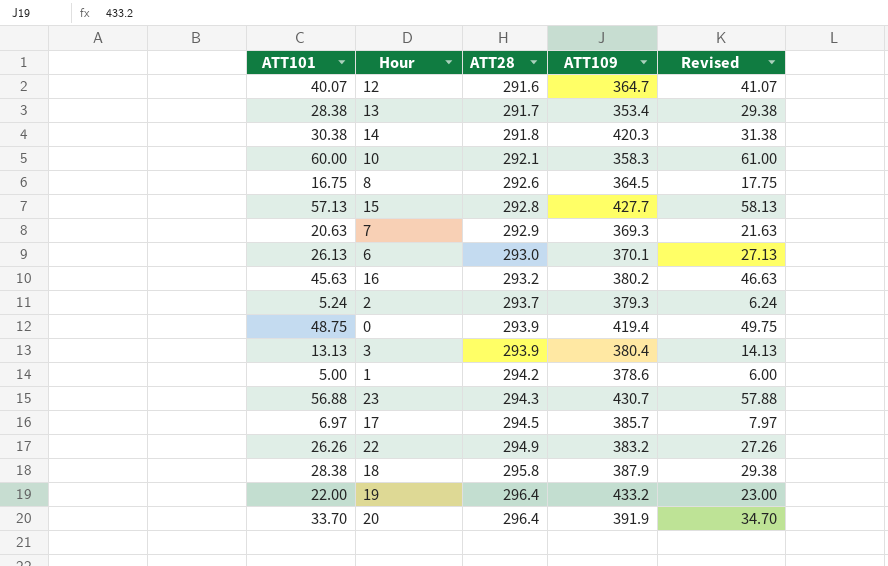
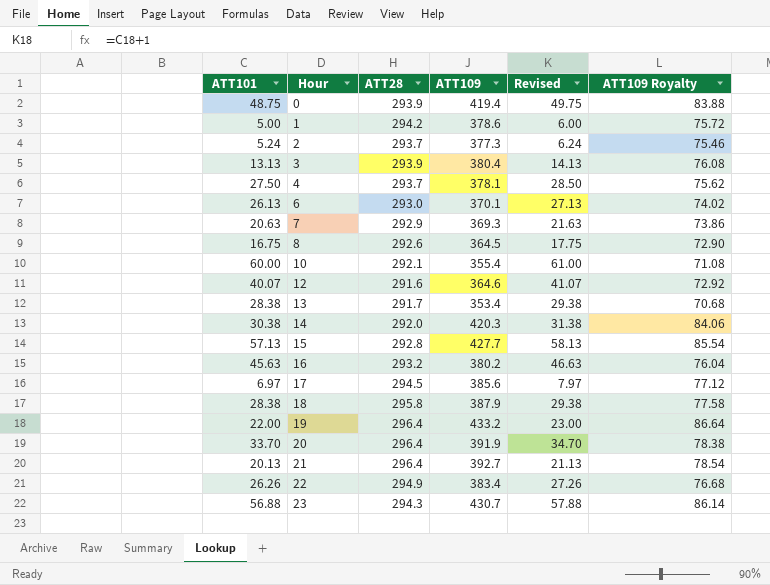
row order: ATT28 ascending -> Hour ascending
column ATT109 Royalty | formula: none -> [ATT109] * 0.2
2 | ATT109: 379.3 -> 377.3
row 4: none -> 27.50 | 293.7 | 378.1 | 28.50 | 75.62
10 | ATT109: 358.3 -> 355.4
12 | ATT109: 364.7 -> 364.6
14 | ATT28: 291.8 -> 292.0
17 | ATT109: 385.7 -> 385.6
row 21: none -> 20.13 | 296.4 | 392.7 | 21.13 | 78.54
22 | ATT109: 383.2 -> 383.4

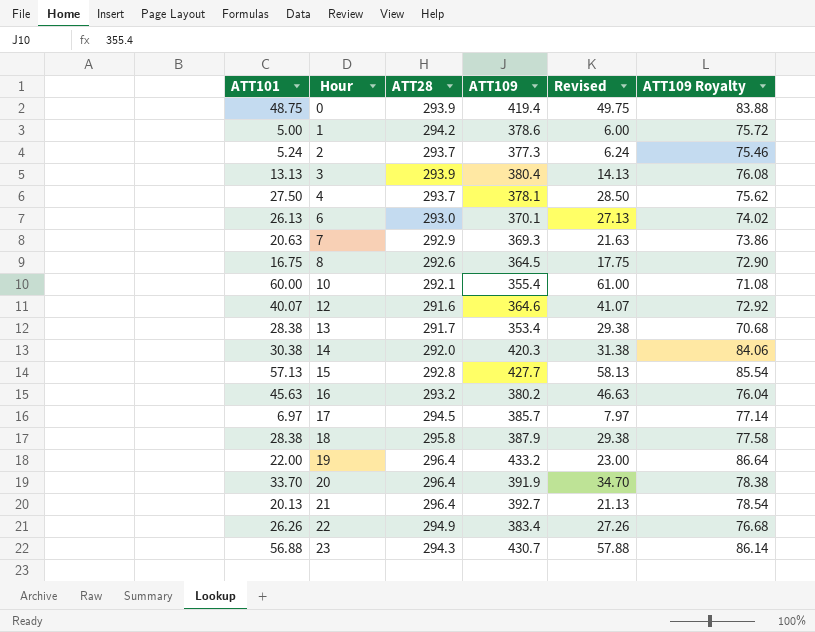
17 | ATT109: 385.6 -> 385.7
17 | ATT109 Royalty: 77.12 -> 77.14

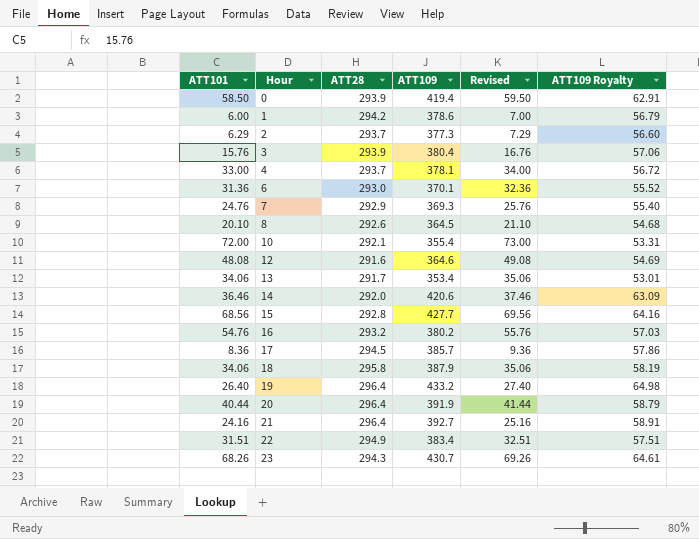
column ATT109 Royalty | formula: [ATT109] * 0.2 -> [ATT109] * 0.15
0 | ATT101: 48.75 -> 58.50
0 | Revised: 49.75 -> 59.50
1 | ATT101: 5.00 -> 6.00
1 | Revised: 6.00 -> 7.00
2 | ATT101: 5.24 -> 6.29
2 | Revised: 6.24 -> 7.29
3 | ATT101: 13.13 -> 15.76
3 | Revised: 14.13 -> 16.76
4 | ATT101: 27.50 -> 33.00
4 | Revised: 28.50 -> 34.00
6 | ATT101: 26.13 -> 31.36
6 | Revised: 27.13 -> 32.36
7 | ATT101: 20.63 -> 24.76
7 | Revised: 21.63 -> 25.76
8 | ATT101: 16.75 -> 20.10
8 | Revised: 17.75 -> 21.10
10 | ATT101: 60.00 -> 72.00
10 | Revised: 61.00 -> 73.00
12 | ATT101: 40.07 -> 48.08
12 | Revised: 41.07 -> 49.08
13 | ATT101: 28.38 -> 34.06
13 | Revised: 29.38 -> 35.06
14 | ATT101: 30.38 -> 36.46
14 | ATT109: 420.3 -> 420.6
14 | Revised: 31.38 -> 37.46
15 | ATT101: 57.13 -> 68.56
15 | Revised: 58.13 -> 69.56
16 | ATT101: 45.63 -> 54.76
16 | Revised: 46.63 -> 55.76
17 | ATT101: 6.97 -> 8.36
17 | Revised: 7.97 -> 9.36
18 | ATT101: 28.38 -> 34.06
18 | Revised: 29.38 -> 35.06
19 | ATT101: 22.00 -> 26.40
19 | Revised: 23.00 -> 27.40
20 | ATT101: 33.70 -> 40.44
20 | Revised: 34.70 -> 41.44
21 | ATT101: 20.13 -> 24.16
21 | Revised: 21.13 -> 25.16
22 | ATT101: 26.26 -> 31.51
22 | Revised: 27.26 -> 32.51
23 | ATT101: 56.88 -> 68.26
23 | Revised: 57.88 -> 69.26

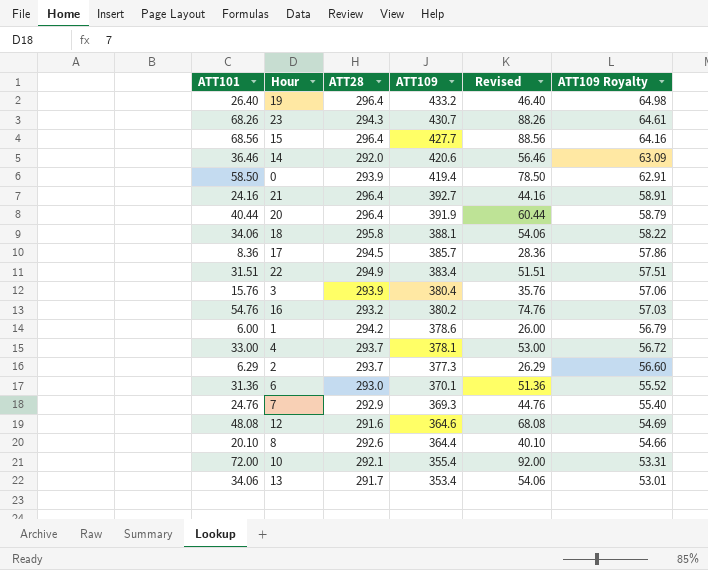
row order: Hour ascending -> ATT109 descending
column Revised | formula: [ATT101] + 1 -> [ATT101] + 20
15 | ATT28: 292.8 -> 296.4
18 | ATT109: 387.9 -> 388.1
18 | ATT109 Royalty: 58.19 -> 58.22
8 | ATT109: 364.5 -> 364.4
8 | ATT109 Royalty: 54.68 -> 54.66

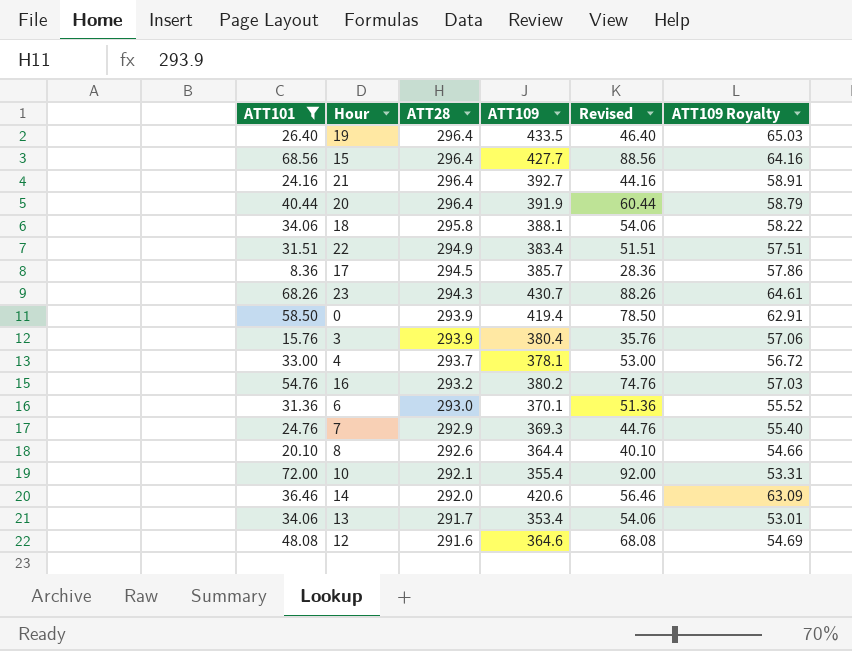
filter: none -> ATT101 >= 8.36
row order: ATT109 descending -> ATT28 descending
19 | ATT109: 433.2 -> 433.5
19 | ATT109 Royalty: 64.98 -> 65.03

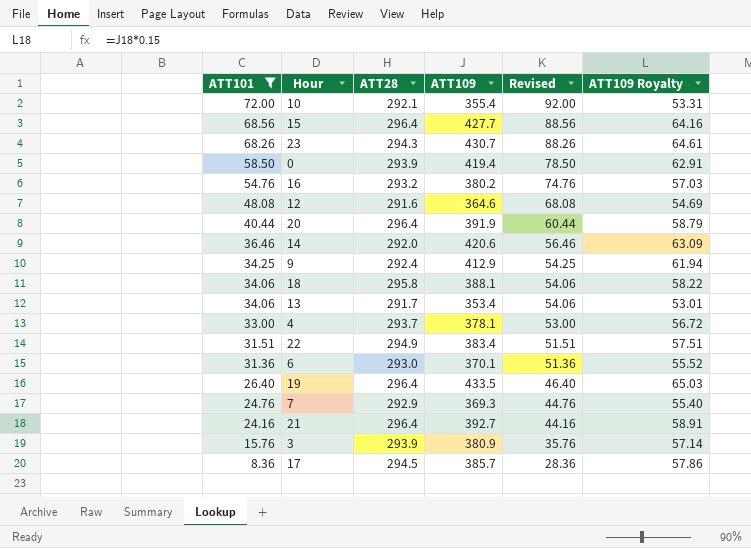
row order: ATT28 descending -> ATT101 descending
row 8: 20.10 | 292.6 | 364.4 | 40.10 | 54.66 -> none
row 9: none -> 34.25 | 292.4 | 412.9 | 54.25 | 61.94
3 | ATT109: 380.4 -> 380.9
3 | ATT109 Royalty: 57.06 -> 57.14

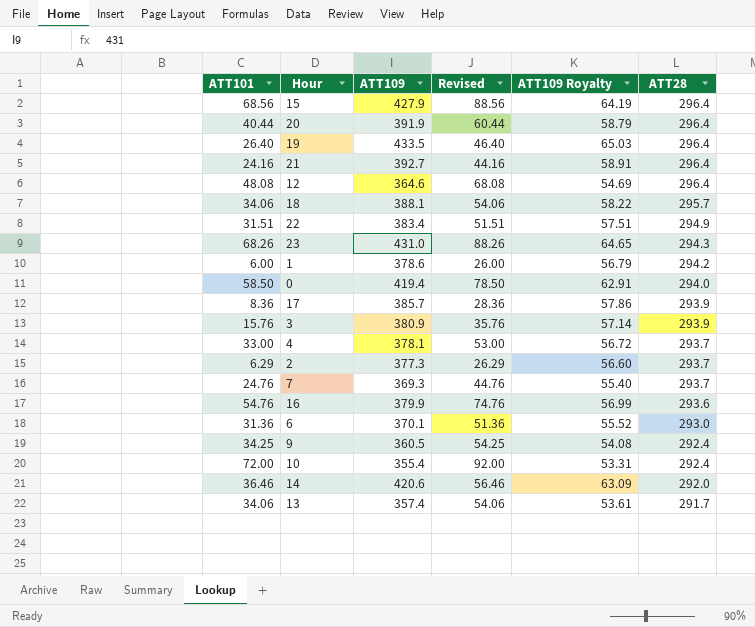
filter: ATT101 >= 8.36 -> none
row order: ATT101 descending -> ATT28 descending
column ATT28 | position: 3 -> 6
15 | ATT109: 427.7 -> 427.9
15 | ATT109 Royalty: 64.16 -> 64.19
12 | ATT28: 291.6 -> 296.4
18 | ATT28: 295.8 -> 295.7
23 | ATT109: 430.7 -> 431.0
23 | ATT109 Royalty: 64.61 -> 64.65
0 | ATT28: 293.9 -> 294.0
17 | ATT28: 294.5 -> 293.9
7 | ATT28: 292.9 -> 293.7
16 | ATT109: 380.2 -> 379.9
16 | ATT109 Royalty: 57.03 -> 56.99
16 | ATT28: 293.2 -> 293.6
9 | ATT109: 412.9 -> 360.5
9 | ATT109 Royalty: 61.94 -> 54.08
10 | ATT28: 292.1 -> 292.4
13 | ATT109: 353.4 -> 357.4
13 | ATT109 Royalty: 53.01 -> 53.61

